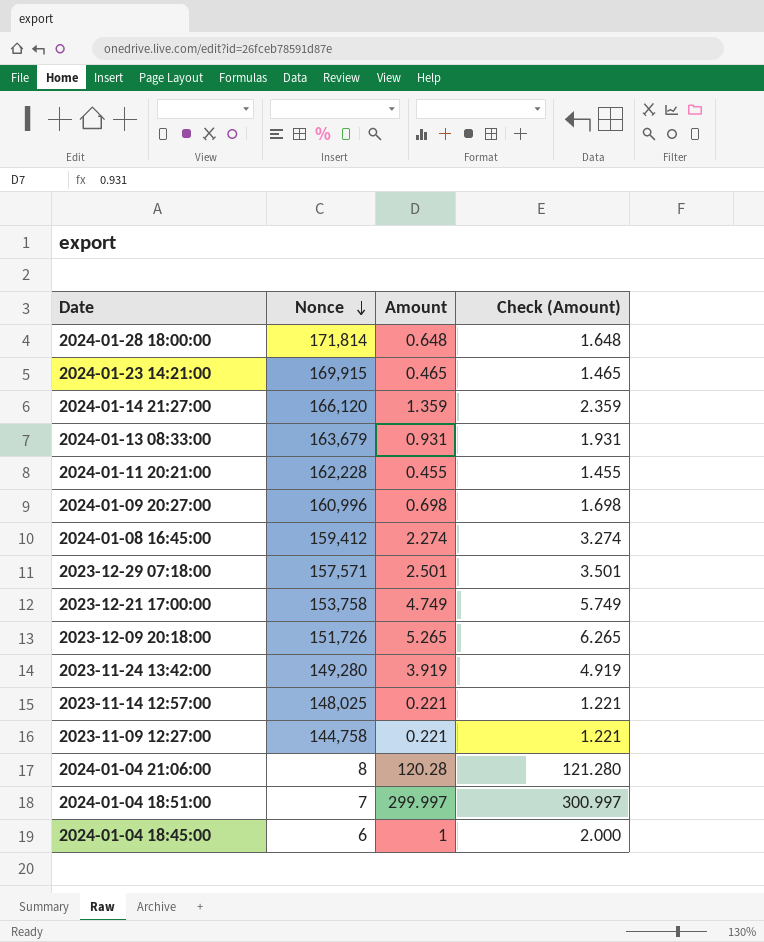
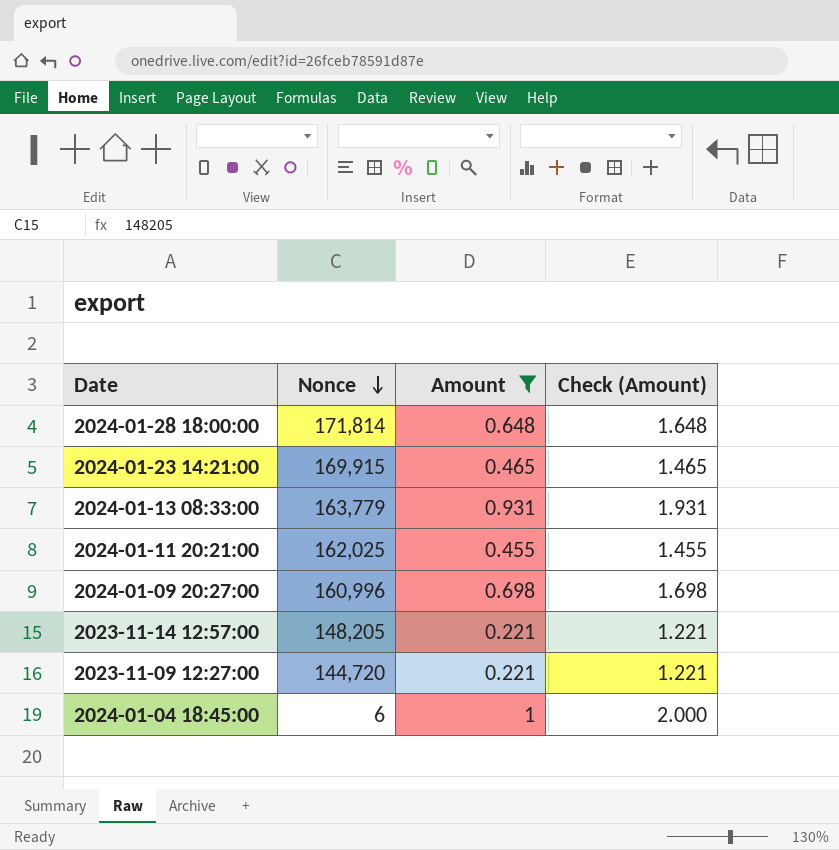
filter: none -> Amount <= 1
2024-01-13 08:33:00 | Nonce: 163,679 -> 163,779
2024-01-11 20:21:00 | Nonce: 162,228 -> 162,025
2023-11-14 12:57:00 | Nonce: 148,025 -> 148,205
2023-11-09 12:27:00 | Nonce: 144,758 -> 144,720

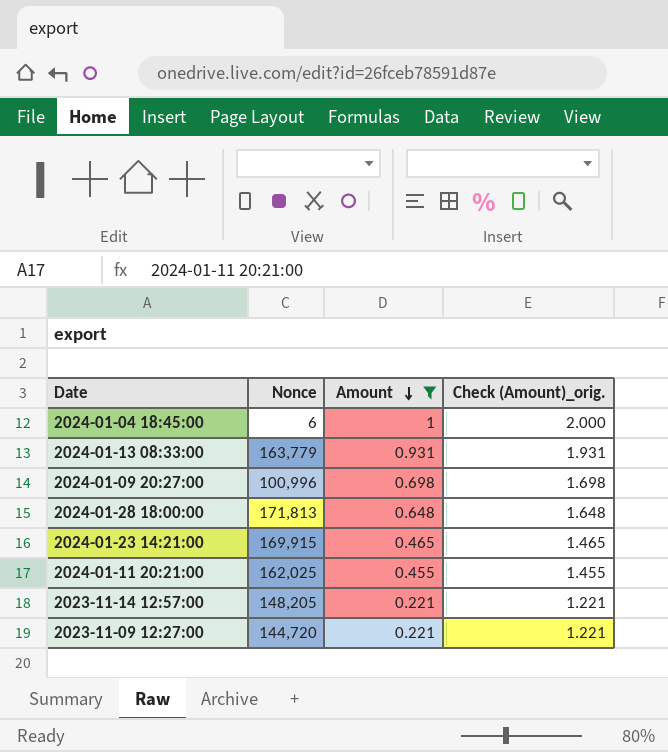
row order: Nonce descending -> Amount descending
column name: Check (Amount) -> Check (Amount)_orig.
2024-01-09 20:27:00 | Nonce: 160,996 -> 100,996
2024-01-28 18:00:00 | Nonce: 171,814 -> 171,813

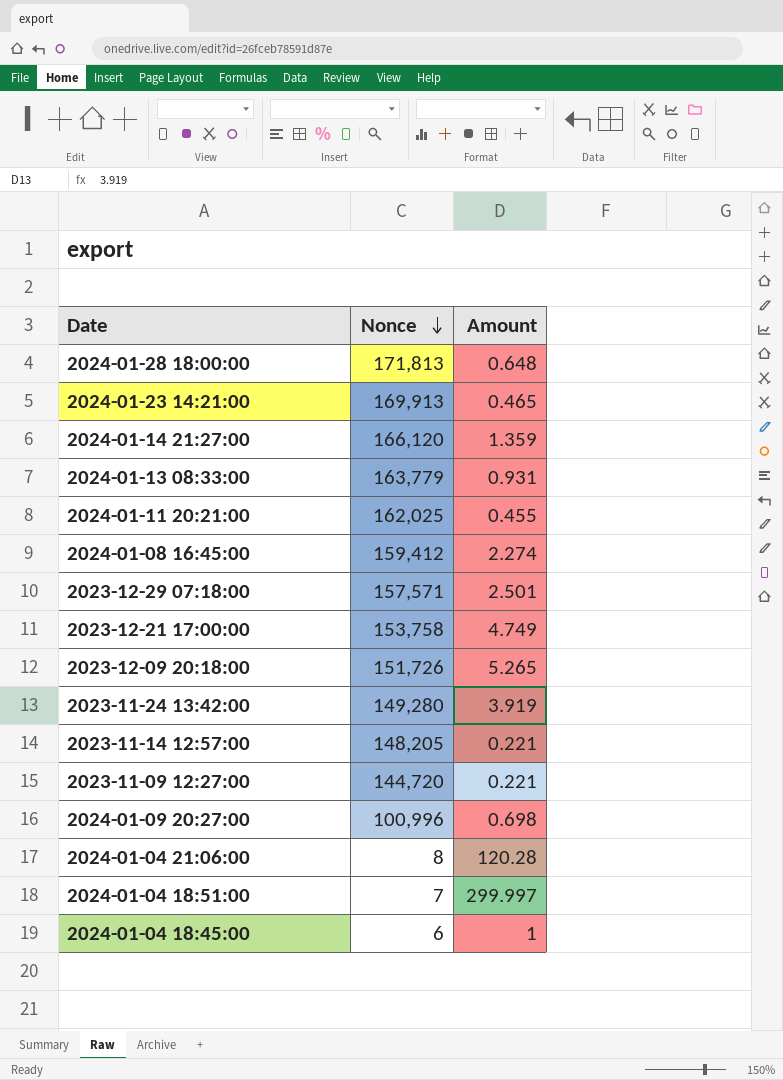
filter: Amount <= 1 -> none
row order: Amount descending -> Nonce descending
column Check (Amount)_orig. | formula: [Amount] + 1 -> none
2024-01-23 14:21:00 | Nonce: 169,915 -> 169,913

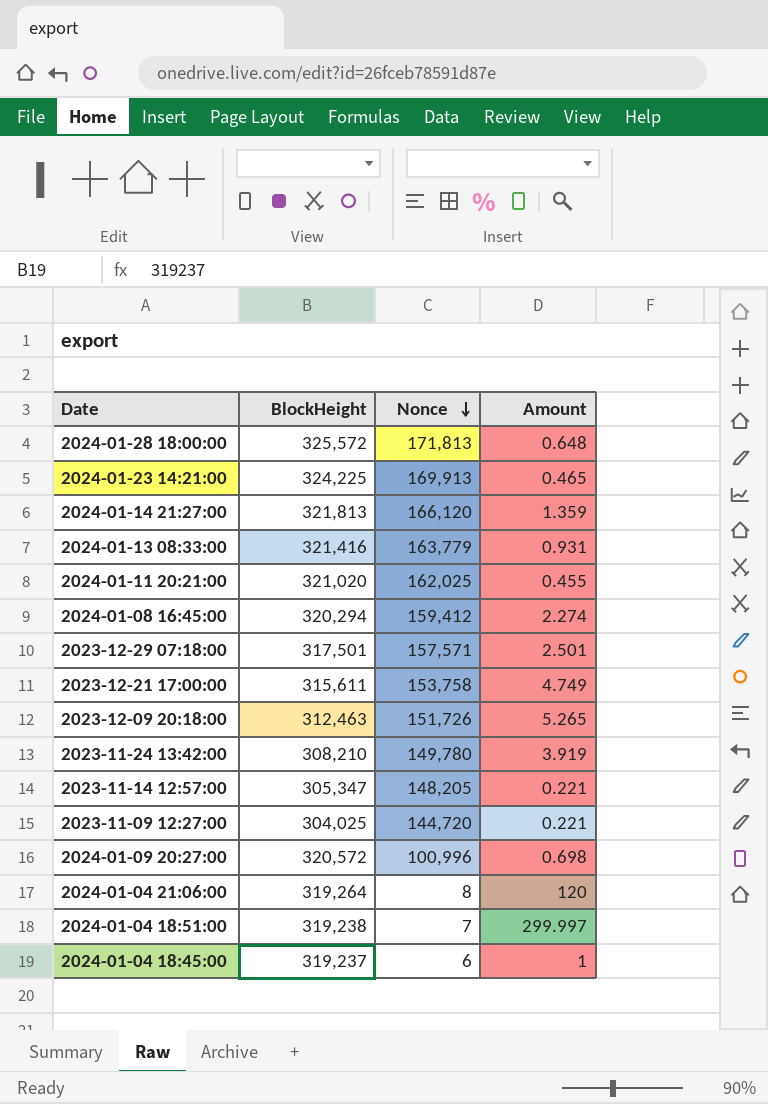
column BlockHeight | position: none -> 2
2023-11-24 13:42:00 | Nonce: 149,280 -> 149,780
2024-01-04 21:06:00 | Amount: 120.28 -> 120

